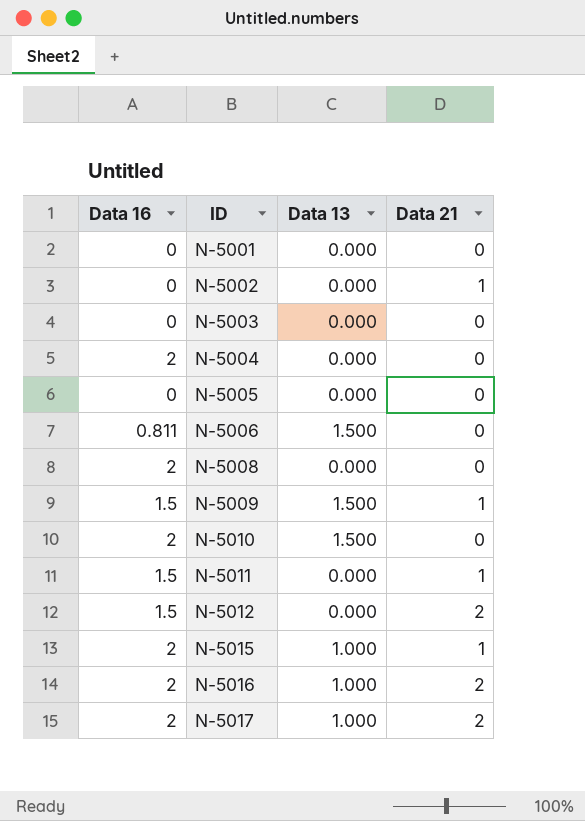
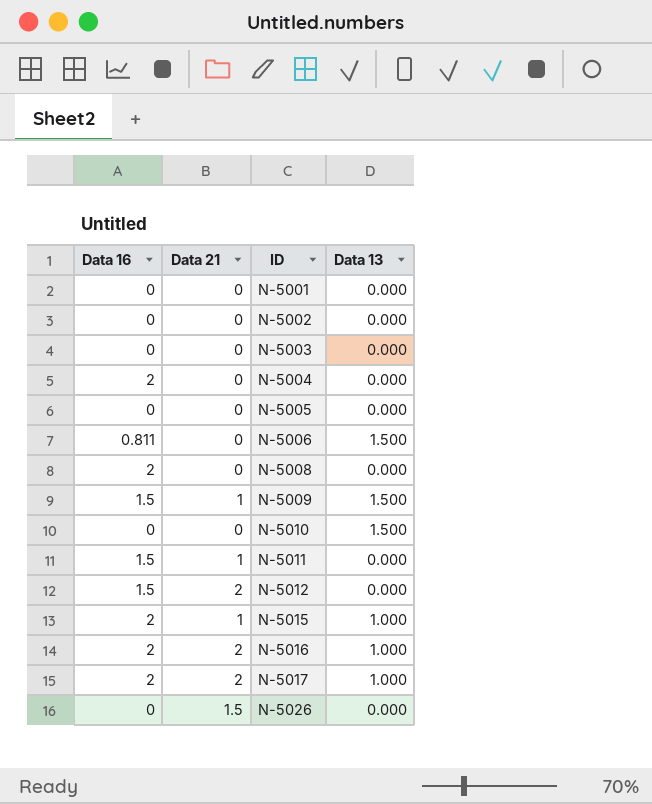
column Data 21 | position: 4 -> 2
N-5002 | Data 21: 1 -> 0
N-5010 | Data 16: 2 -> 0
row N-5026: none -> 0 | 1.5 | 0.000

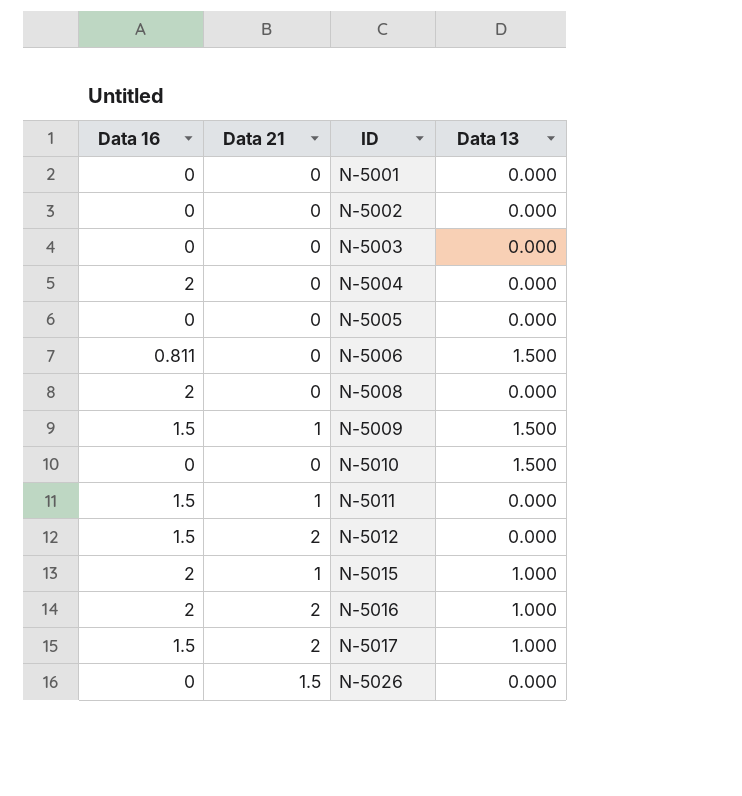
N-5017 | Data 16: 2 -> 1.5

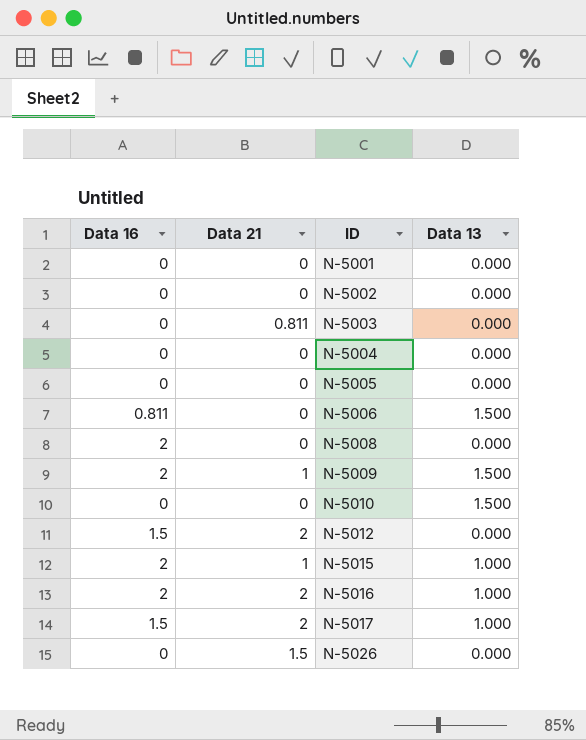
row N-5011: 1.5 | 1 | 0.000 -> none
N-5003 | Data 21: 0 -> 0.811
N-5004 | Data 16: 2 -> 0
N-5009 | Data 16: 1.5 -> 2

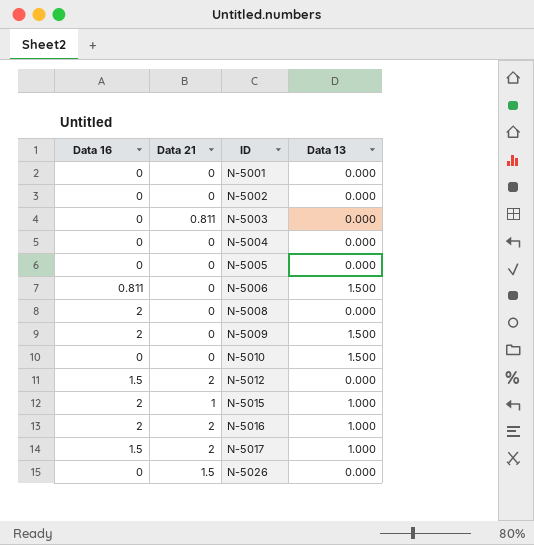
N-5009 | Data 21: 1 -> 0

